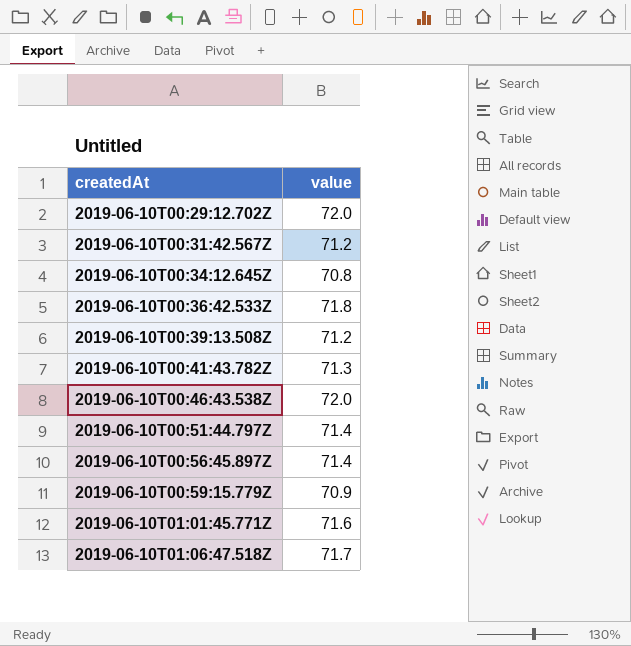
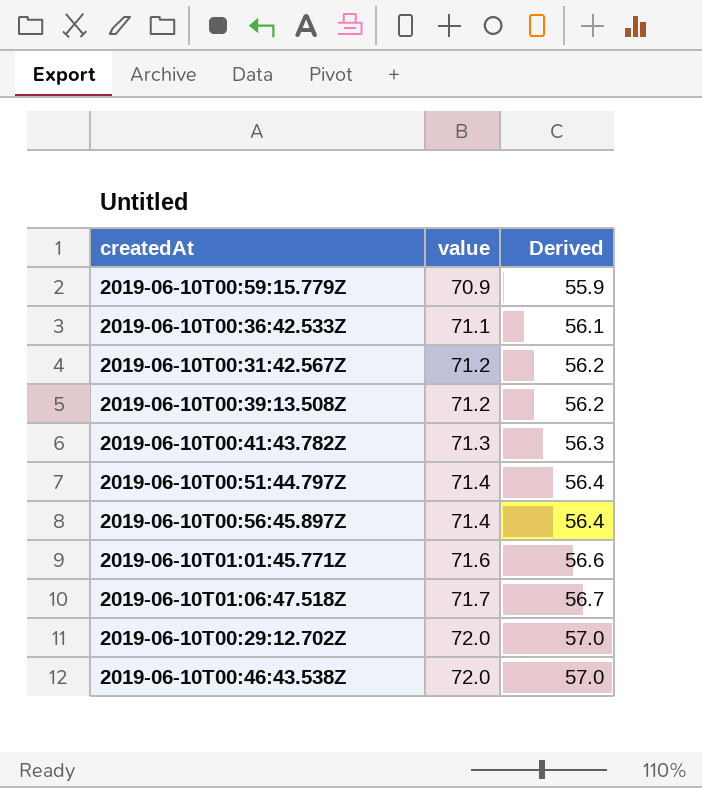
row order: createdAt ascending -> value ascending
column Derived | formula: none -> [value] - 15
row 2019-06-10T00:34:12.645Z: 70.8 -> none
2019-06-10T00:36:42.533Z | value: 71.8 -> 71.1

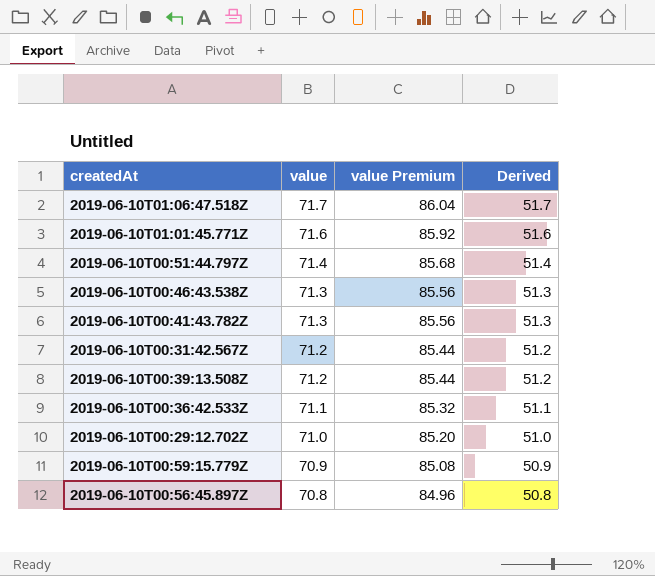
row order: value ascending -> value descending
column value Premium | formula: none -> [value] * 1.2
column Derived | formula: [value] - 15 -> [value] - 20
2019-06-10T00:46:43.538Z | value: 72.0 -> 71.3
2019-06-10T00:29:12.702Z | value: 72.0 -> 71.0
2019-06-10T00:56:45.897Z | value: 71.4 -> 70.8

